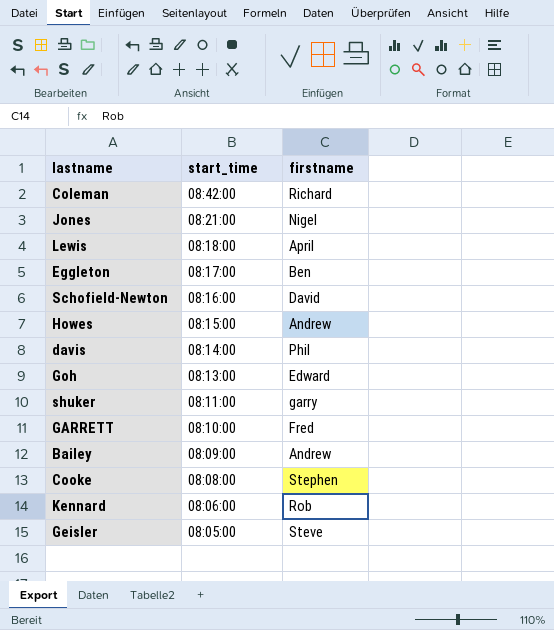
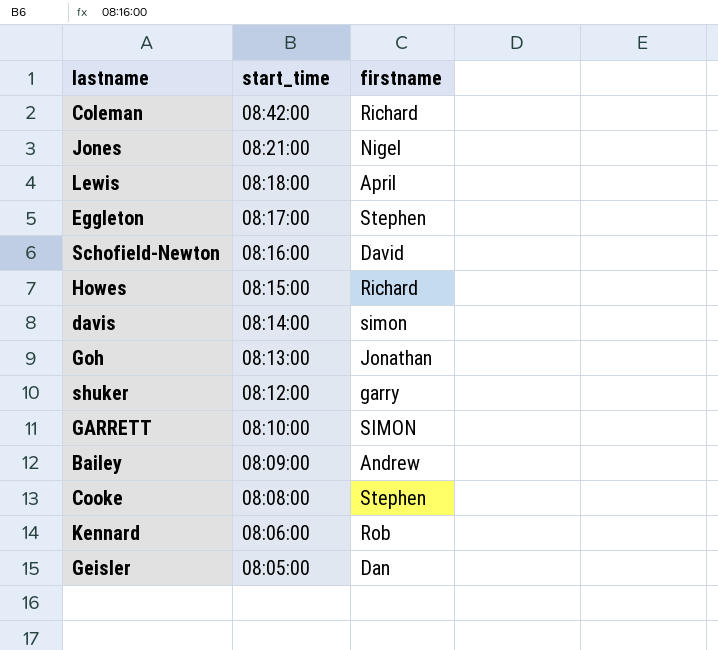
Eggleton | firstname: Ben -> Stephen
Howes | firstname: Andrew -> Richard
davis | firstname: Phil -> simon
Goh | firstname: Edward -> Jonathan
shuker | start_time: 08:11:00 -> 08:12:00
GARRETT | firstname: Fred -> SIMON
Geisler | firstname: Steve -> Dan

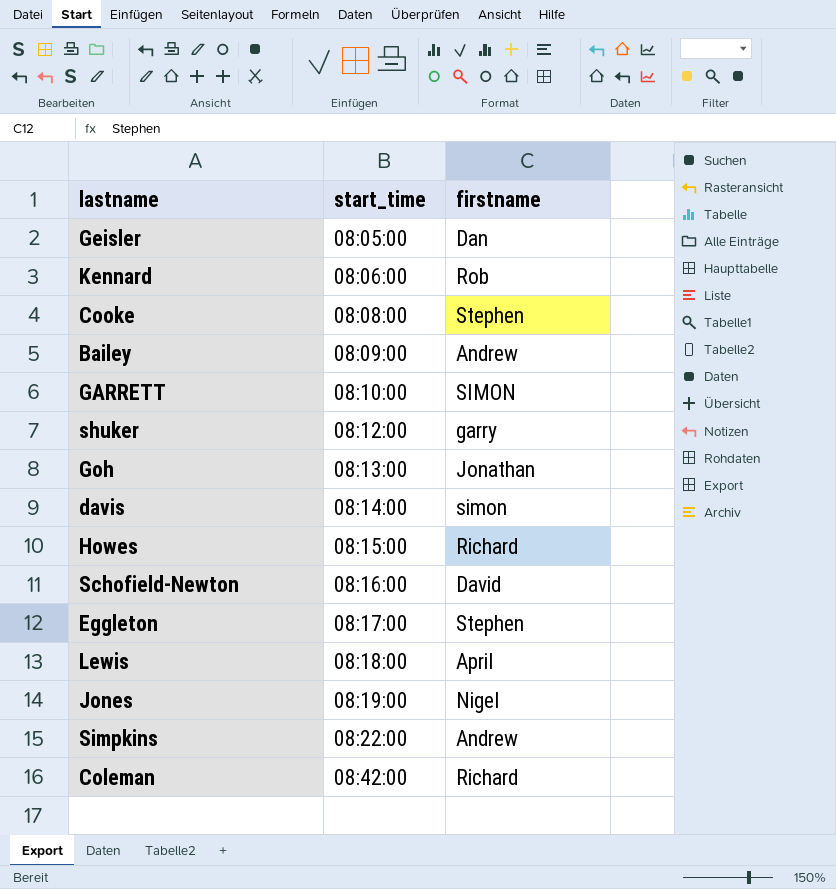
row order: start_time descending -> start_time ascending
Jones | start_time: 08:21:00 -> 08:19:00
row Simpkins: none -> 08:22:00 | Andrew

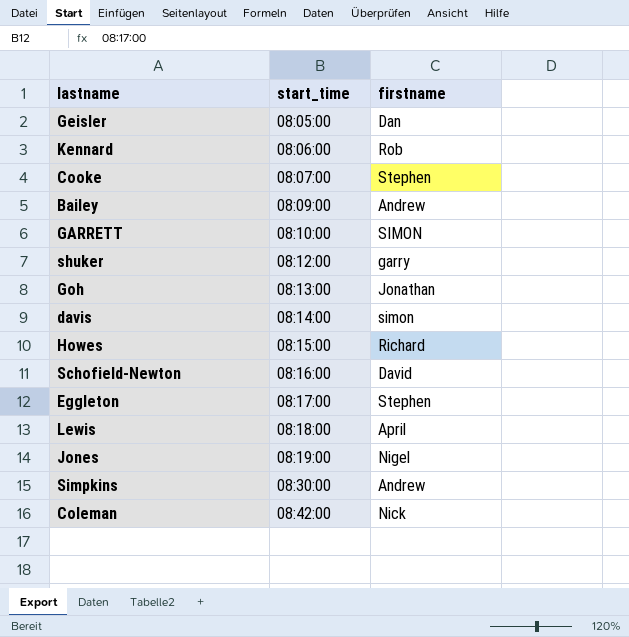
Cooke | start_time: 08:08:00 -> 08:07:00
Simpkins | start_time: 08:22:00 -> 08:30:00
Coleman | firstname: Richard -> Nick

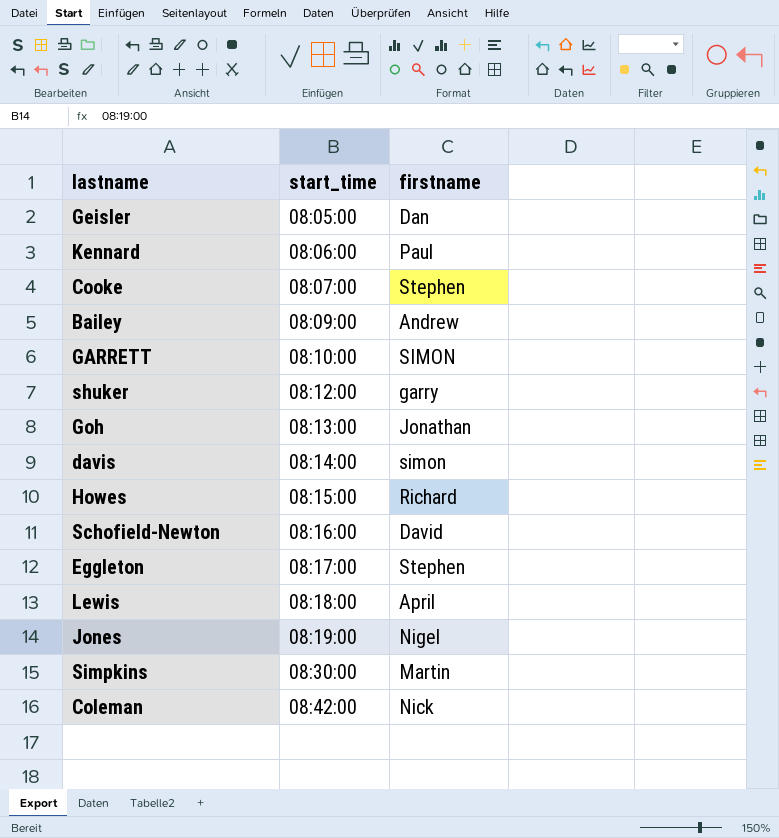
Kennard | firstname: Rob -> Paul
Simpkins | firstname: Andrew -> Martin

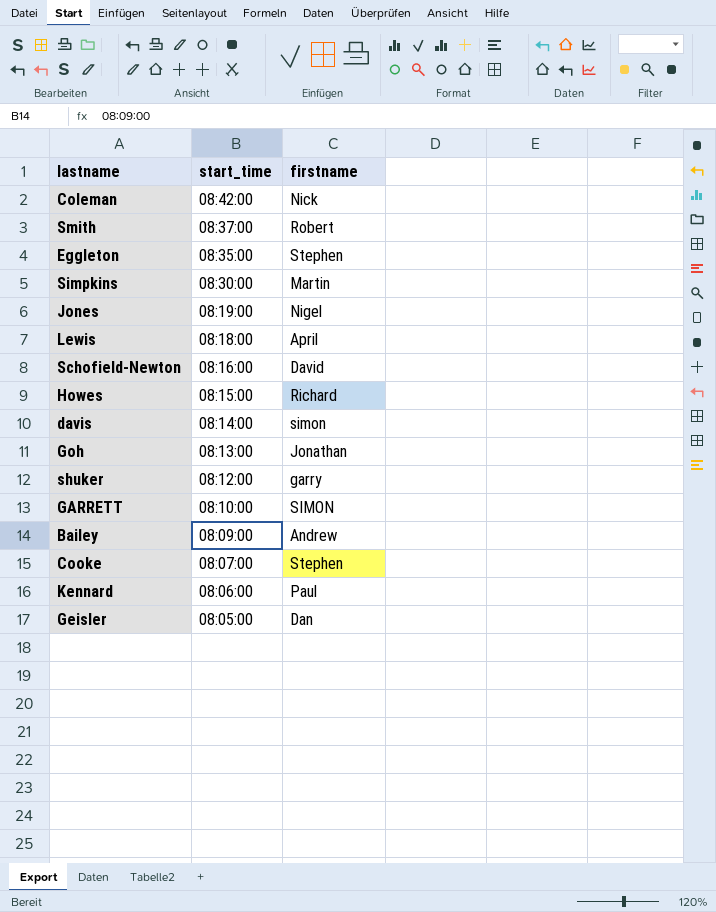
row order: start_time ascending -> start_time descending
row Smith: none -> 08:37:00 | Robert
Eggleton | start_time: 08:17:00 -> 08:35:00

